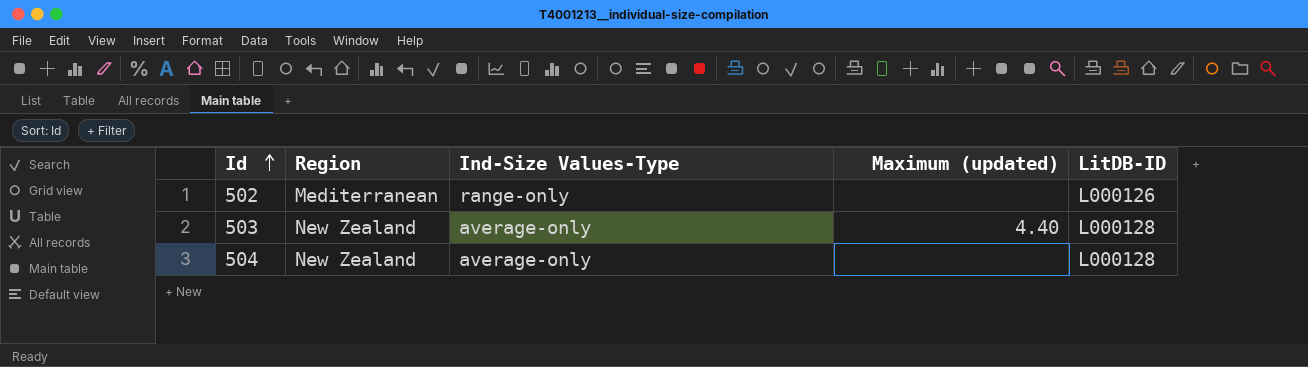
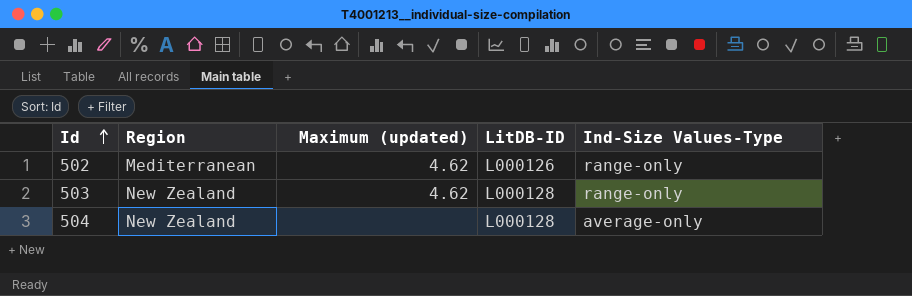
column Ind-Size Values-Type | position: 3 -> 5
502 | Maximum (updated): none -> 4.62
503 | Maximum (updated): 4.40 -> 4.62
503 | Ind-Size Values-Type: average-only -> range-only

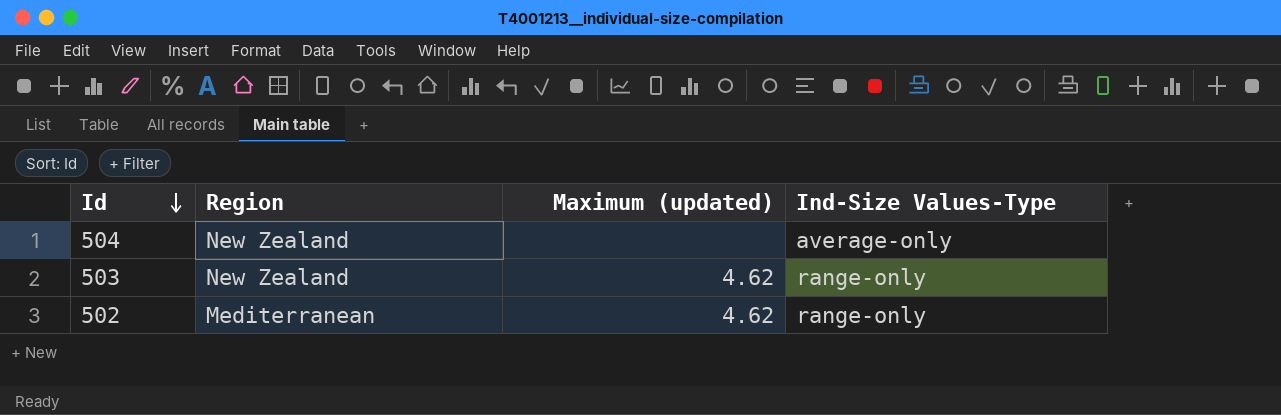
row order: Id ascending -> Id descending
column LitDB-ID | position: 4 -> none

